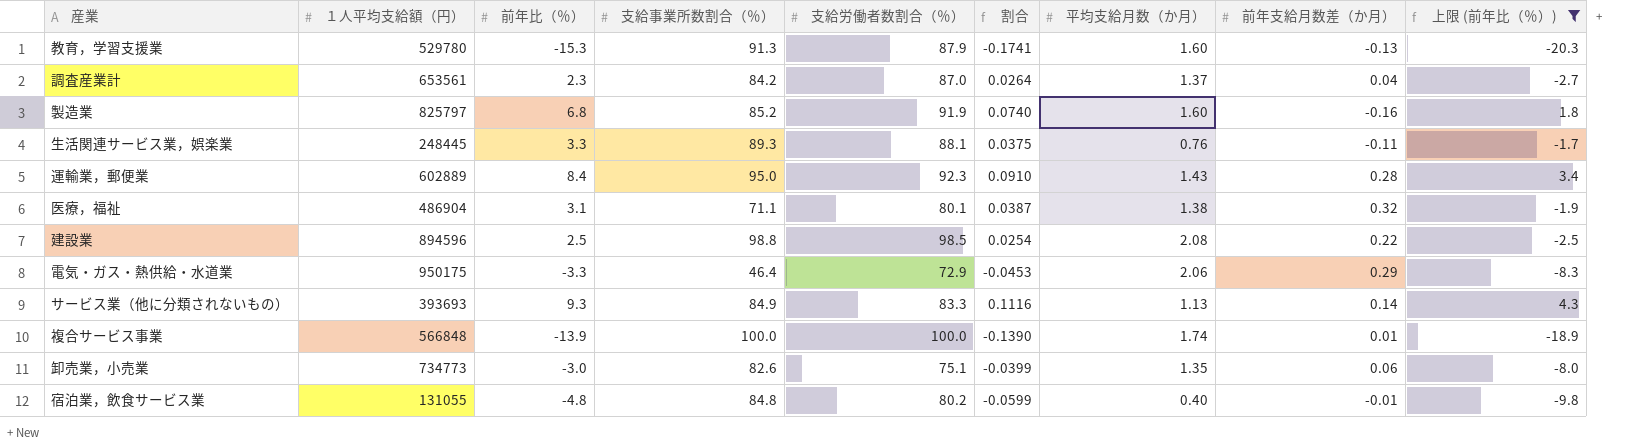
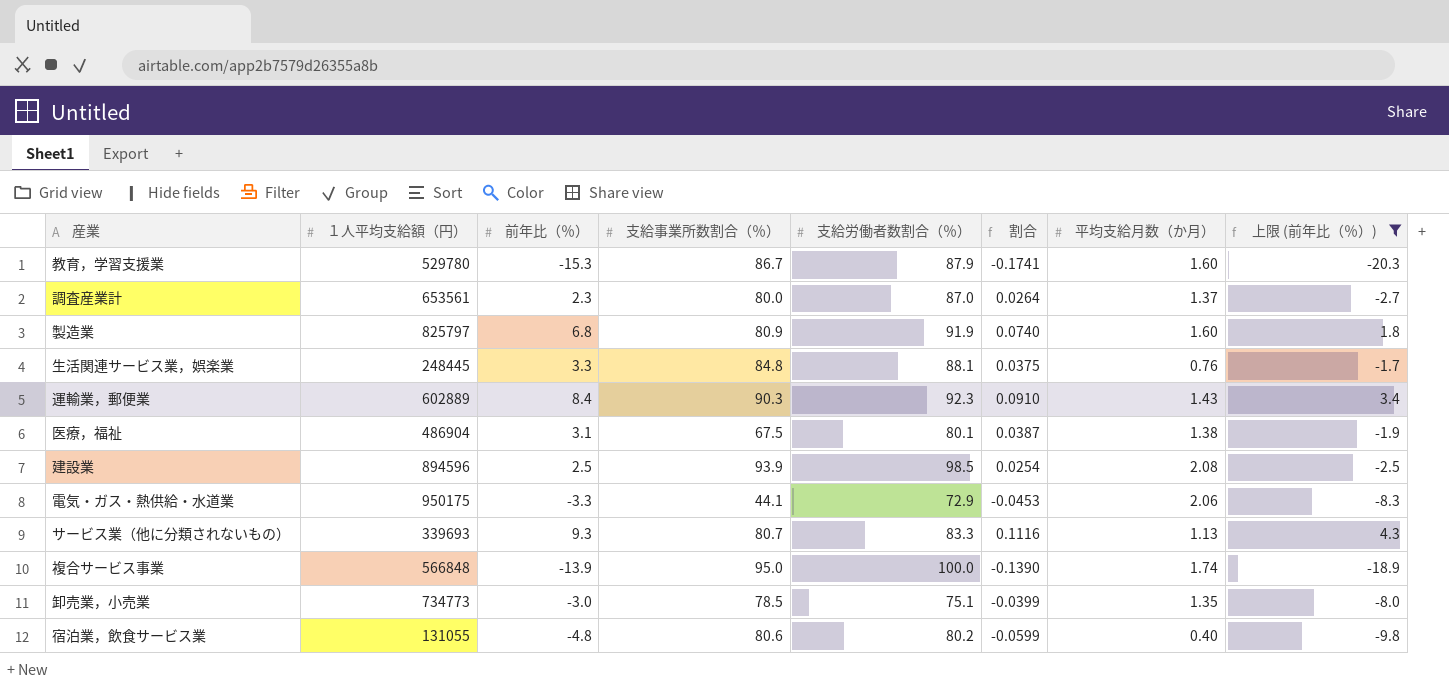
column 前年支給月数差（か月） | position: 8 -> none
教育，学習支援業 | 支給事業所数割合（％）: 91.3 -> 86.7
調査産業計 | 支給事業所数割合（％）: 84.2 -> 80.0
製造業 | 支給事業所数割合（％）: 85.2 -> 80.9
生活関連サービス業，娯楽業 | 支給事業所数割合（％）: 89.3 -> 84.8
運輸業，郵便業 | 支給事業所数割合（％）: 95.0 -> 90.3
医療，福祉 | 支給事業所数割合（％）: 71.1 -> 67.5
建設業 | 支給事業所数割合（％）: 98.8 -> 93.9
電気・ガス・熱供給・水道業 | 支給事業所数割合（％）: 46.4 -> 44.1
サービス業（他に分類されないもの） | １人平均支給額（円）: 393693 -> 339693
サービス業（他に分類されないもの） | 支給事業所数割合（％）: 84.9 -> 80.7
複合サービス事業 | 支給事業所数割合（％）: 100.0 -> 95.0
卸売業，小売業 | 支給事業所数割合（％）: 82.6 -> 78.5
宿泊業，飲食サービス業 | 支給事業所数割合（％）: 84.8 -> 80.6

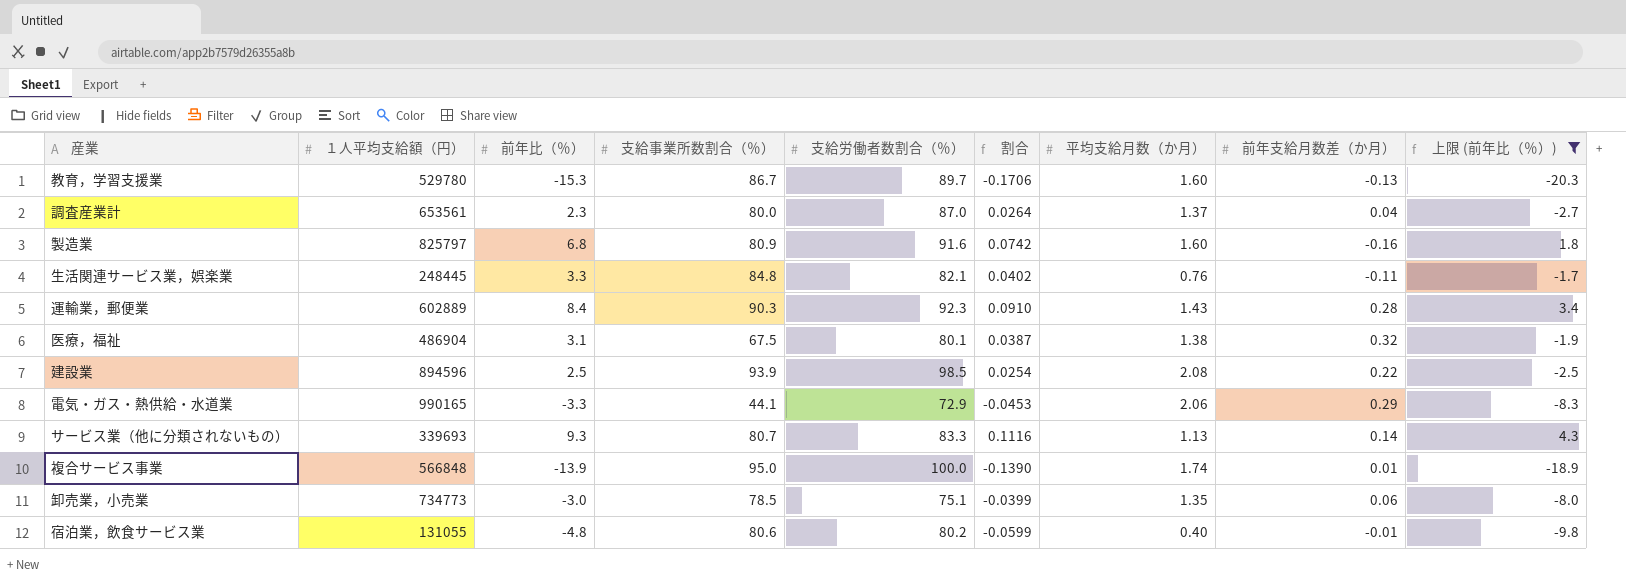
column 前年支給月数差（か月） | position: none -> 8
教育，学習支援業 | 支給労働者数割合（％）: 87.9 -> 89.7
教育，学習支援業 | 割合: -0.1741 -> -0.1706
製造業 | 支給労働者数割合（％）: 91.9 -> 91.6
製造業 | 割合: 0.0740 -> 0.0742
生活関連サービス業，娯楽業 | 支給労働者数割合（％）: 88.1 -> 82.1
生活関連サービス業，娯楽業 | 割合: 0.0375 -> 0.0402
電気・ガス・熱供給・水道業 | １人平均支給額（円）: 950175 -> 990165

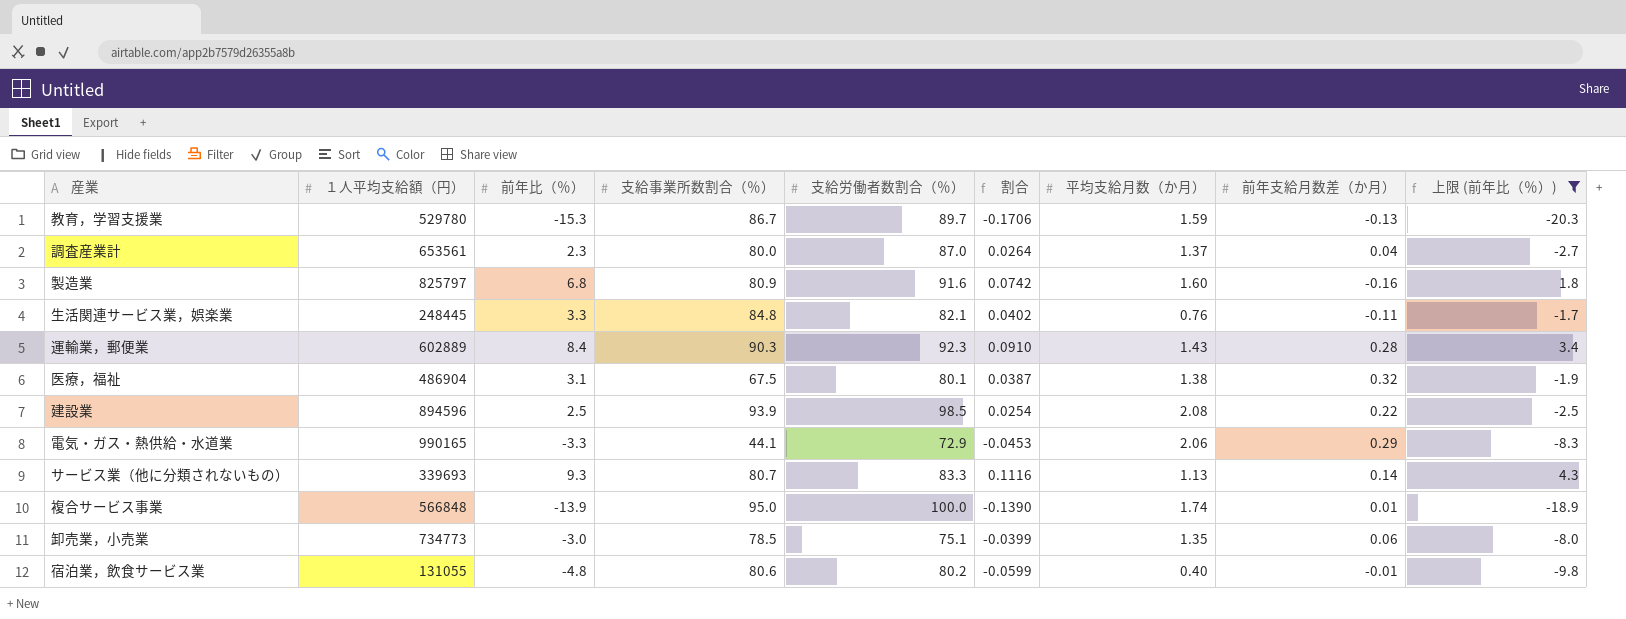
教育，学習支援業 | 平均支給月数（か月）: 1.60 -> 1.59

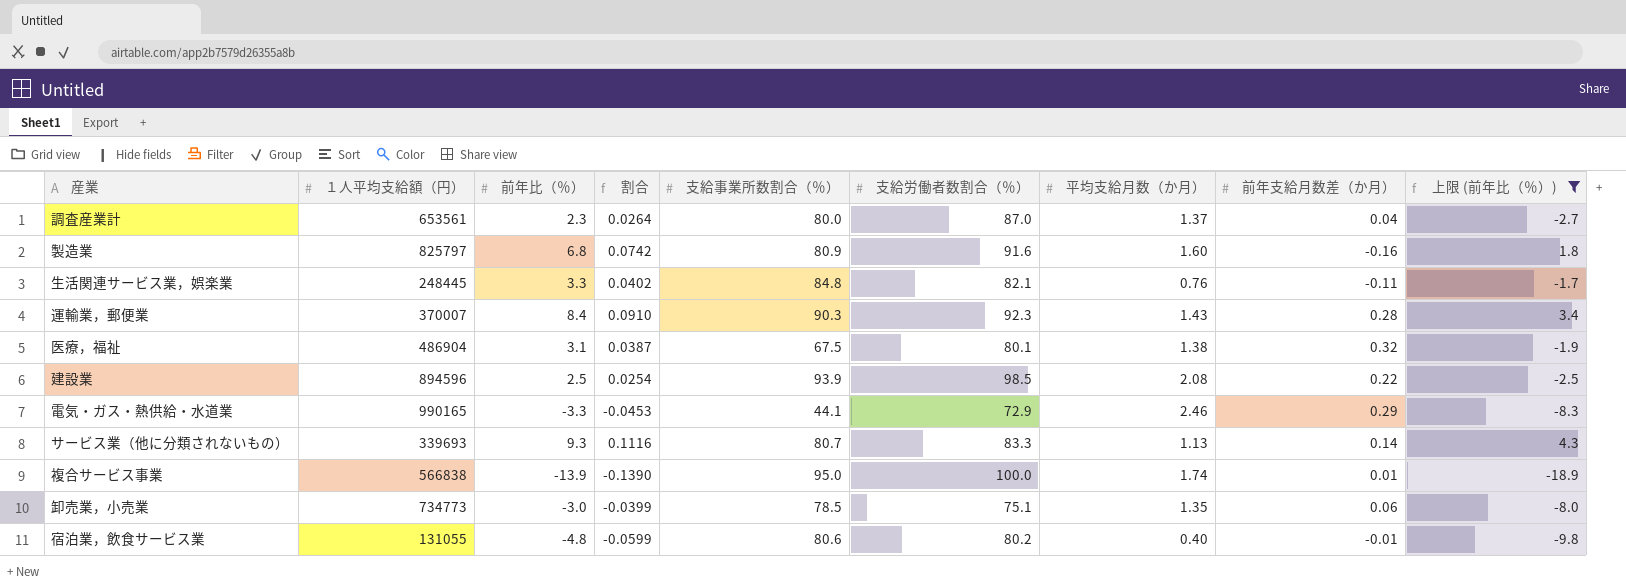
column 割合 | position: 6 -> 4
row 教育，学習支援業: 529780 | -15.3 | 86.7 | 89.7 | -0.1706 | 1.59 | -0.13 | -20.3 -> none
運輸業，郵便業 | １人平均支給額（円）: 602889 -> 370007
電気・ガス・熱供給・水道業 | 平均支給月数（か月）: 2.06 -> 2.46
複合サービス事業 | １人平均支給額（円）: 566848 -> 566838

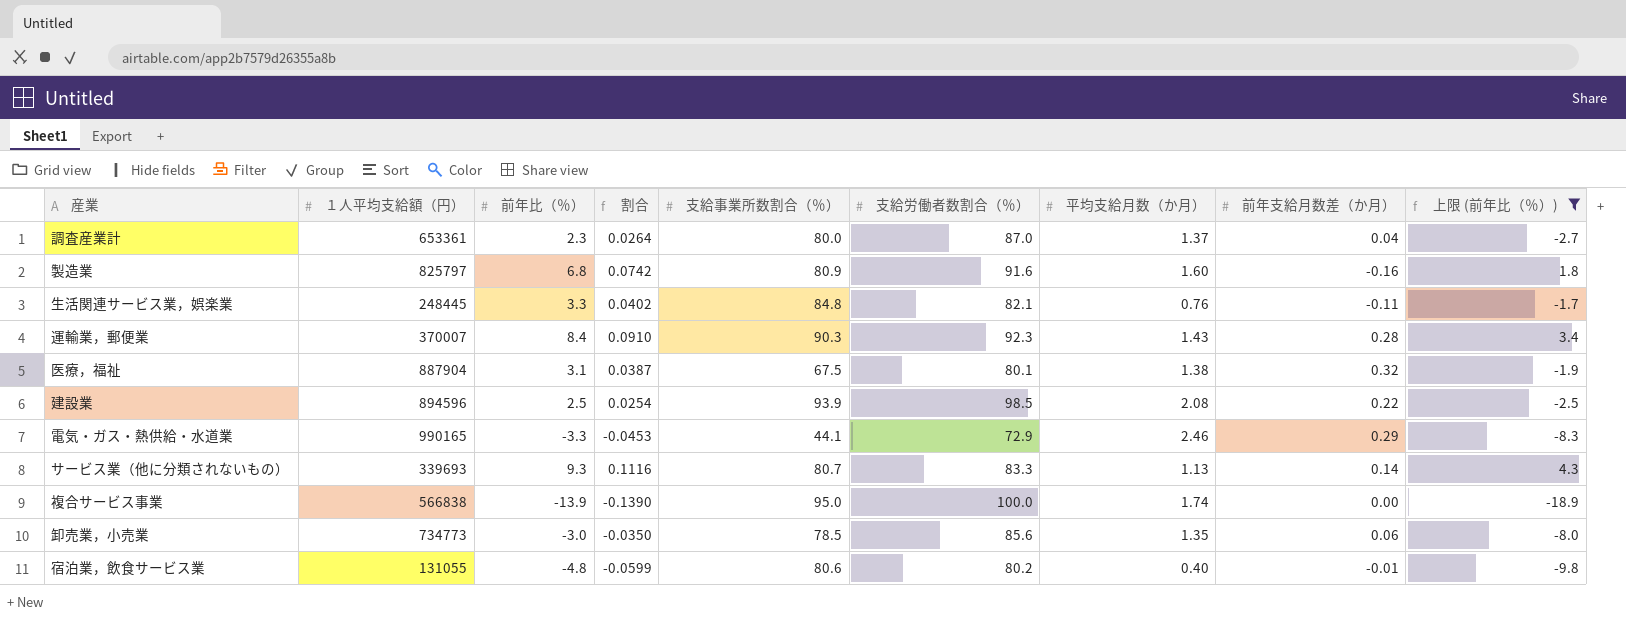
調査産業計 | １人平均支給額（円）: 653561 -> 653361
医療，福祉 | １人平均支給額（円）: 486904 -> 887904
複合サービス事業 | 前年支給月数差（か月）: 0.01 -> 0.00
卸売業，小売業 | 割合: -0.0399 -> -0.0350
卸売業，小売業 | 支給労働者数割合（％）: 75.1 -> 85.6

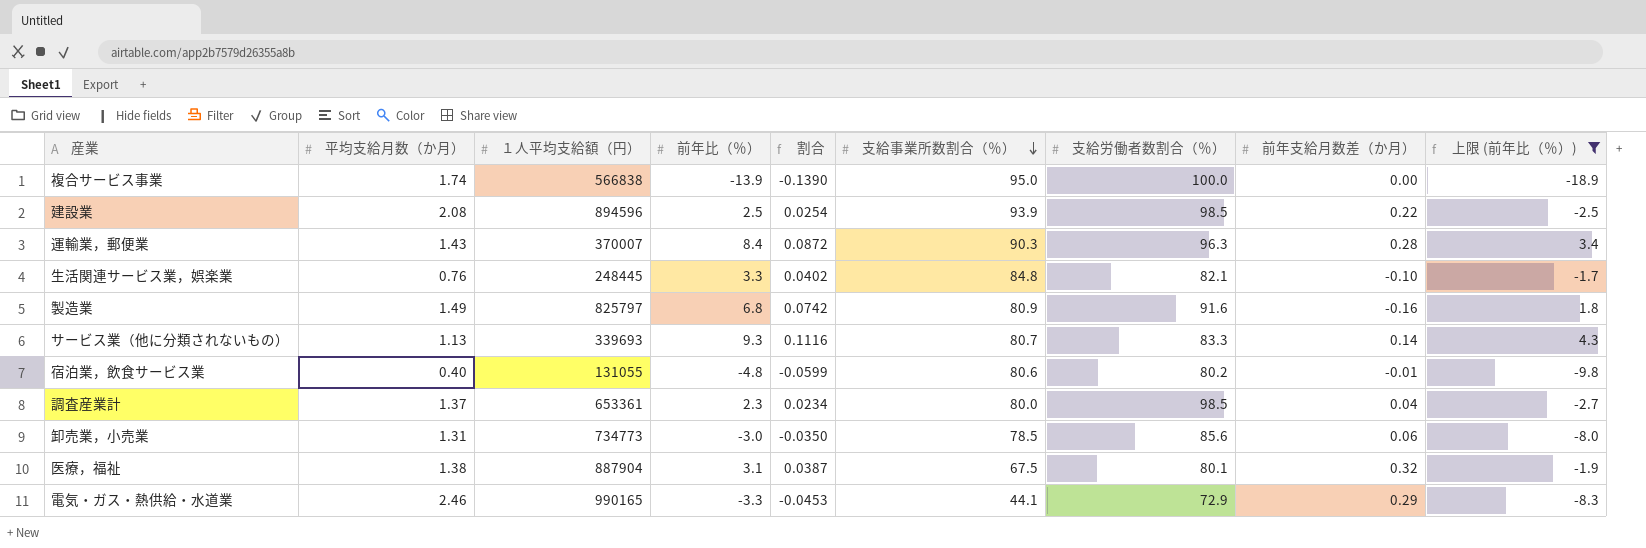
row order: none -> 支給事業所数割合（％） descending
column 平均支給月数（か月） | position: 7 -> 2
運輸業，郵便業 | 割合: 0.0910 -> 0.0872
運輸業，郵便業 | 支給労働者数割合（％）: 92.3 -> 96.3
生活関連サービス業，娯楽業 | 前年支給月数差（か月）: -0.11 -> -0.10
製造業 | 平均支給月数（か月）: 1.60 -> 1.49
調査産業計 | 割合: 0.0264 -> 0.0234
調査産業計 | 支給労働者数割合（％）: 87.0 -> 98.5
卸売業，小売業 | 平均支給月数（か月）: 1.35 -> 1.31

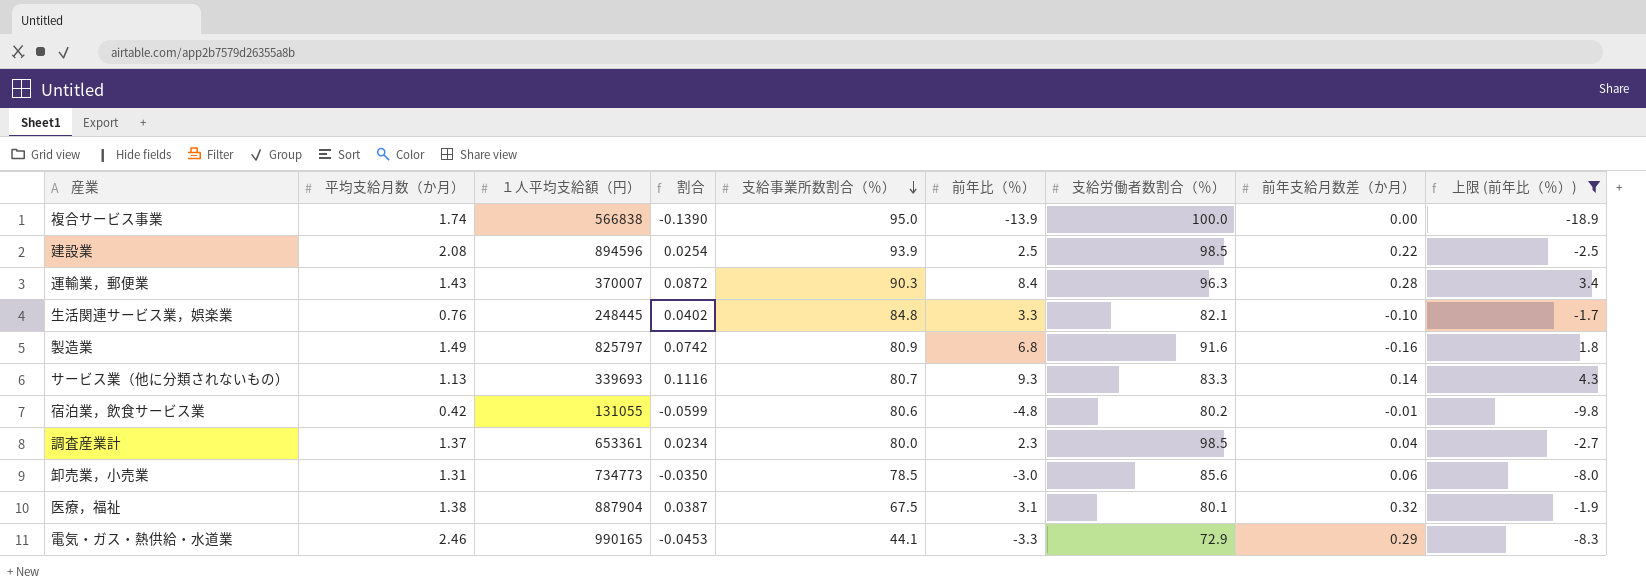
column 前年比（％） | position: 4 -> 6
宿泊業，飲食サービス業 | 平均支給月数（か月）: 0.40 -> 0.42

